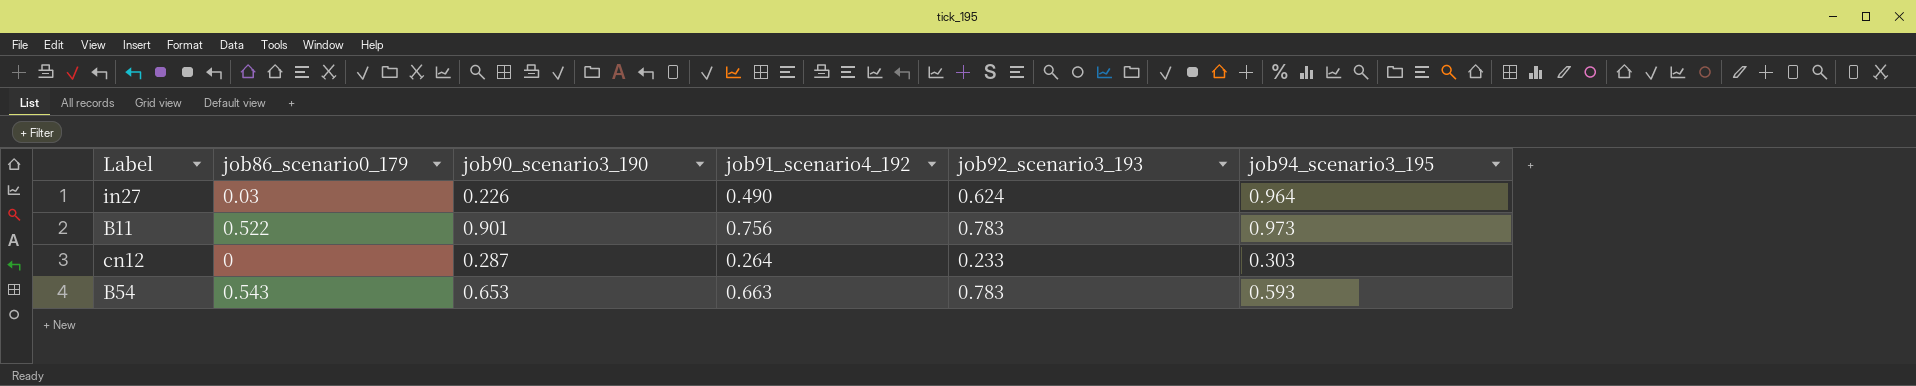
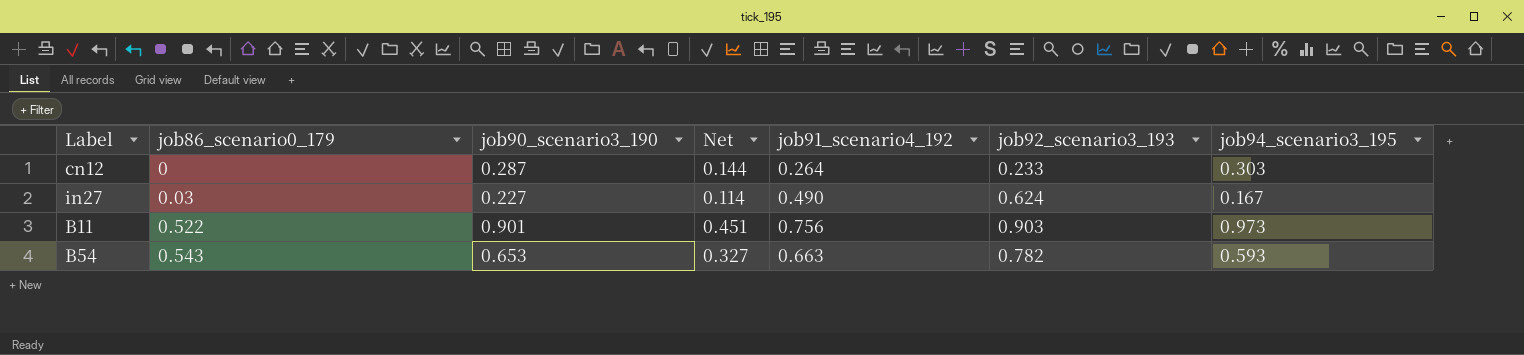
row order: none -> job86_scenario0_179 ascending
column Net | formula: none -> [job90_scenario3_190] * 0.5
in27 | job90_scenario3_190: 0.226 -> 0.227
in27 | job94_scenario3_195: 0.964 -> 0.167
B11 | job92_scenario3_193: 0.783 -> 0.903
B54 | job92_scenario3_193: 0.783 -> 0.782

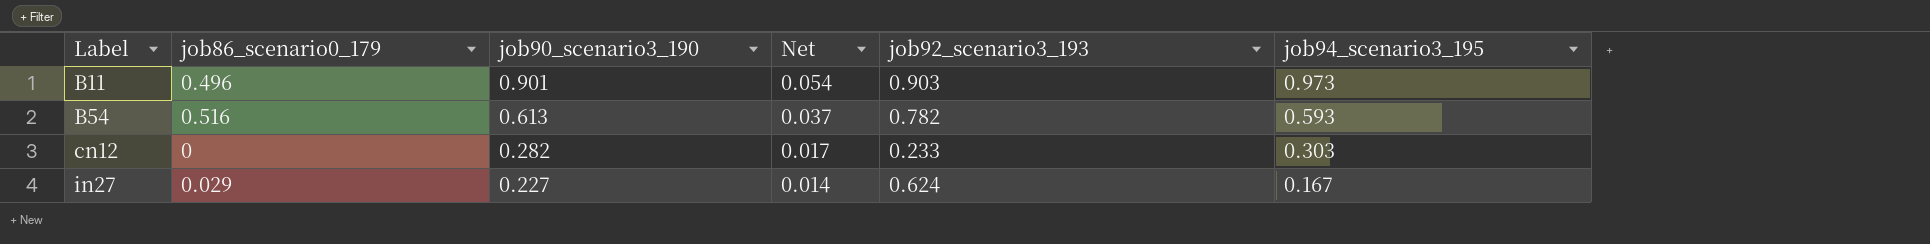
row order: job86_scenario0_179 ascending -> Label ascending
column job91_scenario4_192 | position: 5 -> none
column Net | formula: [job90_scenario3_190] * 0.5 -> [job90_scenario3_190] * 0.06
B11 | job86_scenario0_179: 0.522 -> 0.496
B54 | job86_scenario0_179: 0.543 -> 0.516
B54 | job90_scenario3_190: 0.653 -> 0.613
cn12 | job90_scenario3_190: 0.287 -> 0.282
in27 | job86_scenario0_179: 0.03 -> 0.029

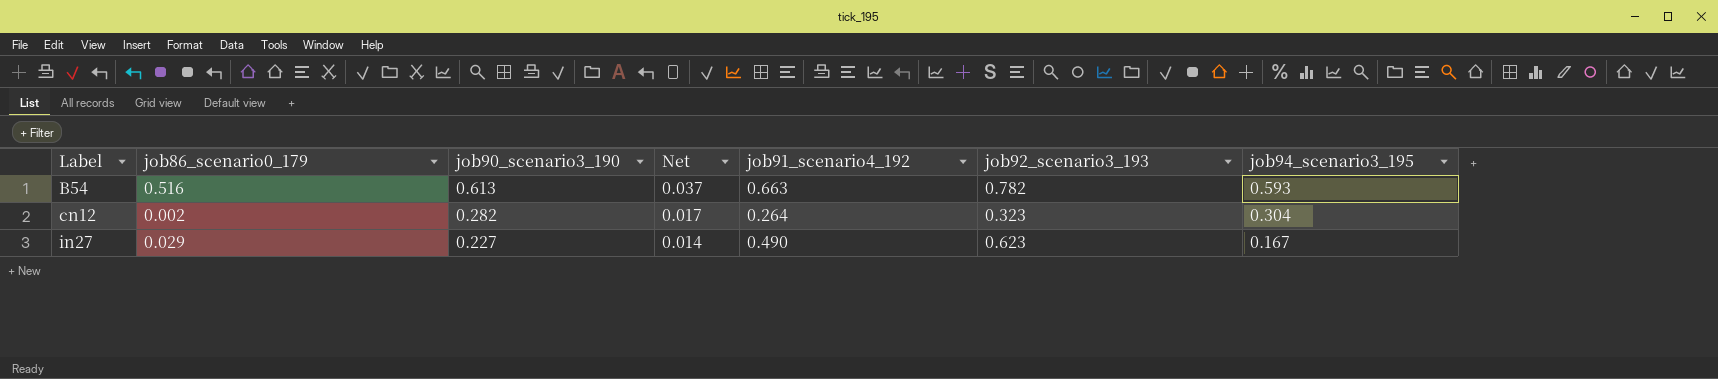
column job91_scenario4_192 | position: none -> 5
row B11: 0.496 | 0.901 | 0.054 | 0.903 | 0.973 -> none
cn12 | job86_scenario0_179: 0 -> 0.002
cn12 | job92_scenario3_193: 0.233 -> 0.323
cn12 | job94_scenario3_195: 0.303 -> 0.304
in27 | job92_scenario3_193: 0.624 -> 0.623

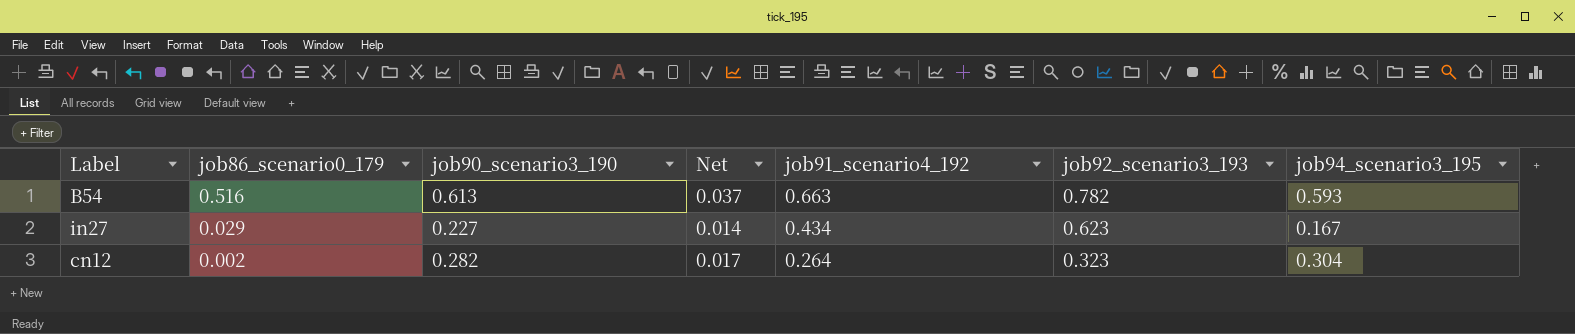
row order: Label ascending -> job86_scenario0_179 descending
in27 | job91_scenario4_192: 0.490 -> 0.434

